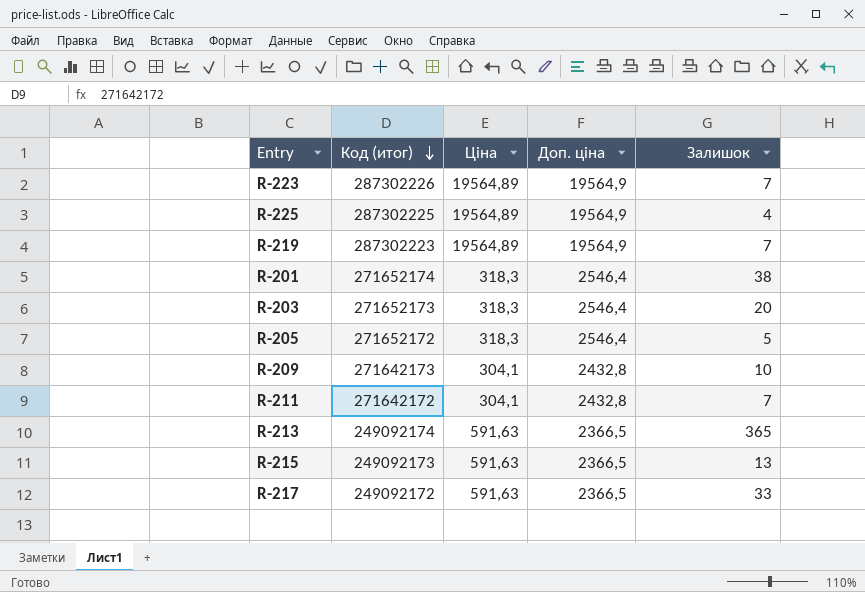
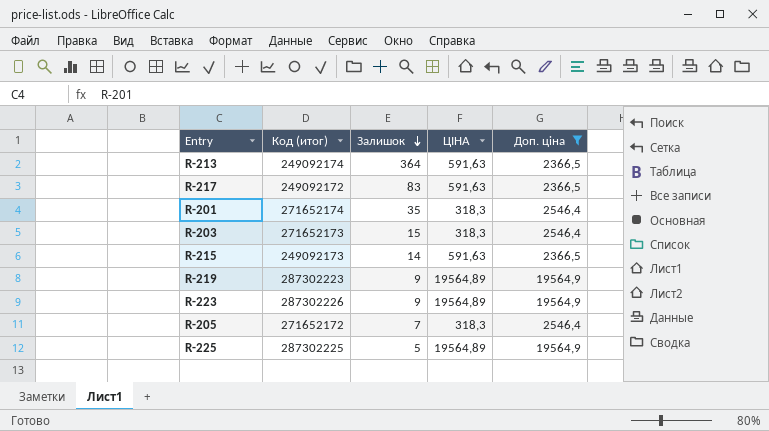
filter: none -> Доп. ціна != 2432,8
row order: Код (итог) descending -> Залишок descending
column Залишок | position: 5 -> 3
column name: Ціна -> ЦІНА
R-213 | Залишок: 365 -> 364
R-217 | Залишок: 33 -> 83
R-201 | Залишок: 38 -> 35
R-203 | Залишок: 20 -> 15
R-215 | Залишок: 13 -> 14
R-219 | Залишок: 7 -> 9
R-223 | Залишок: 7 -> 9
R-205 | Залишок: 5 -> 7
R-225 | Залишок: 4 -> 5

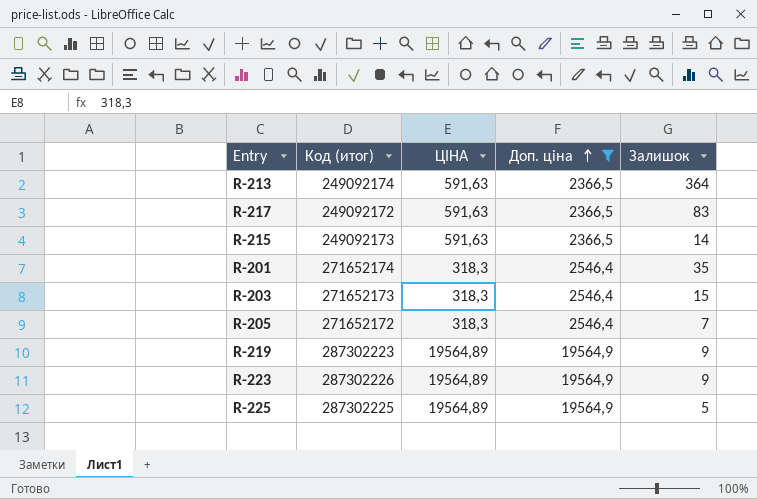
row order: Залишок descending -> Доп. ціна ascending
column Залишок | position: 3 -> 5

